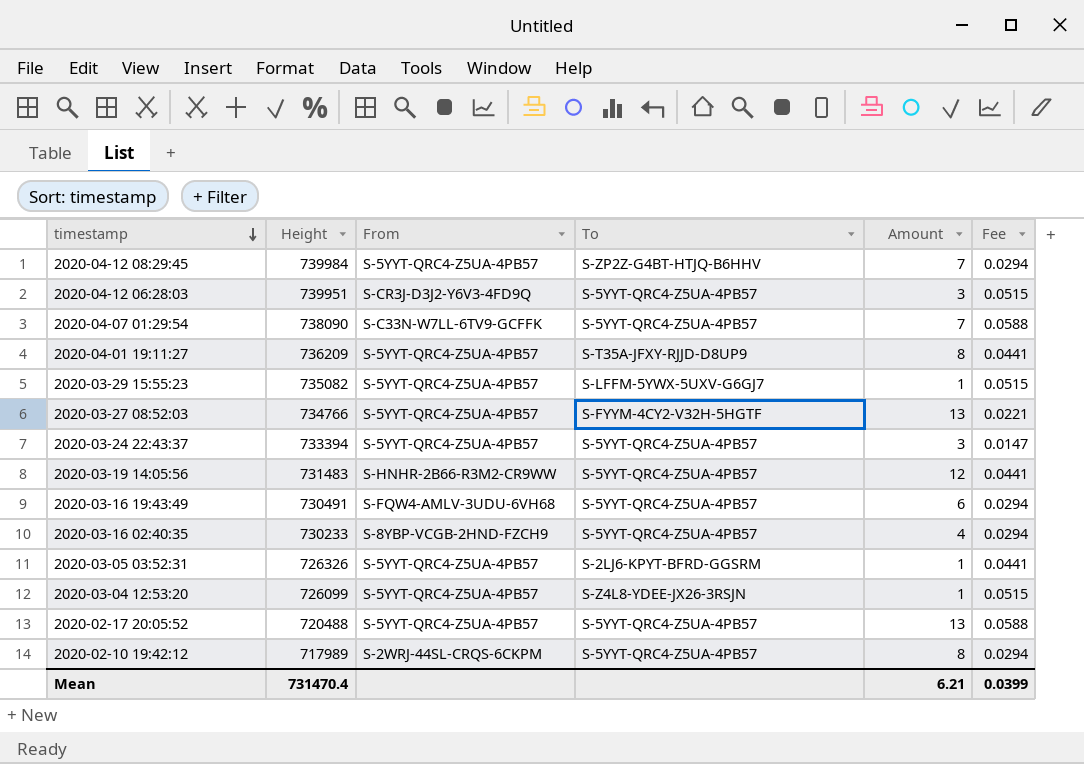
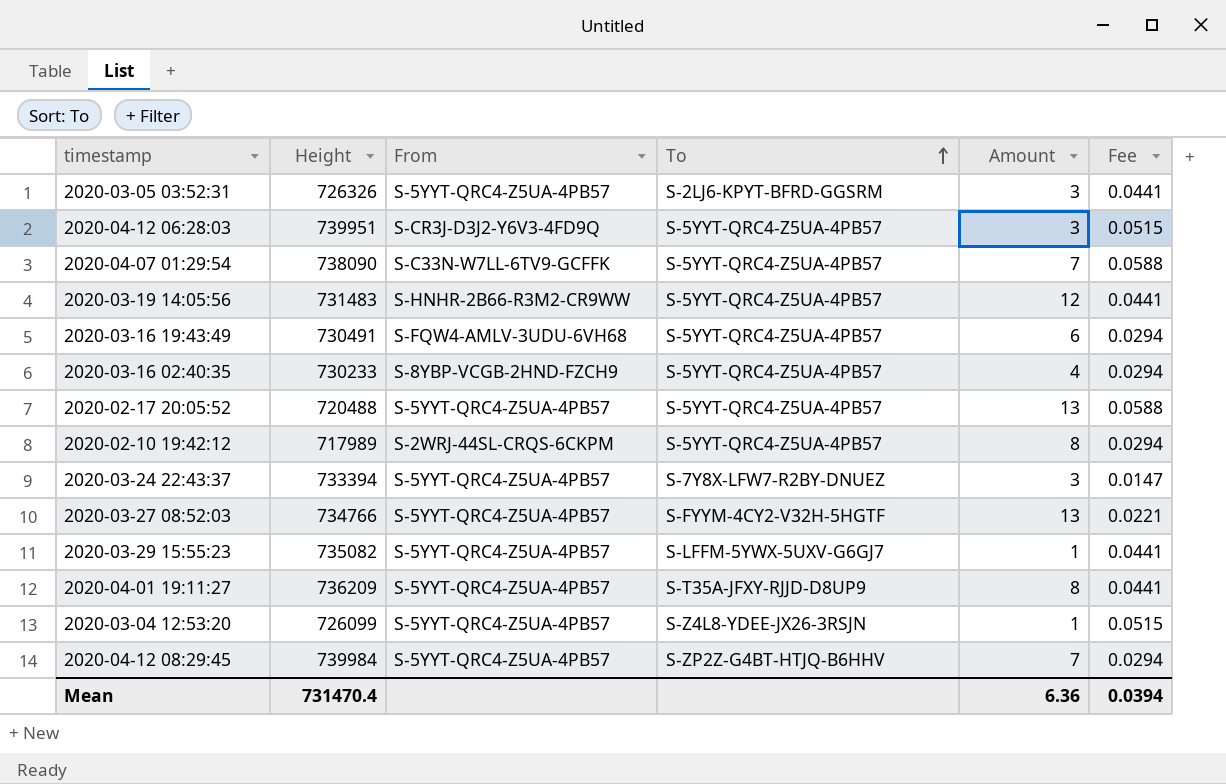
row order: timestamp descending -> To ascending
2020-03-05 03:52:31 | Amount: 1 -> 3
2020-03-24 22:43:37 | To: S-5YYT-QRC4-Z5UA-4PB57 -> S-7Y8X-LFW7-R2BY-DNUEZ
2020-03-29 15:55:23 | Fee: 0.0515 -> 0.0441
Mean | Amount: 6.21 -> 6.36
Mean | Fee: 0.0399 -> 0.0394

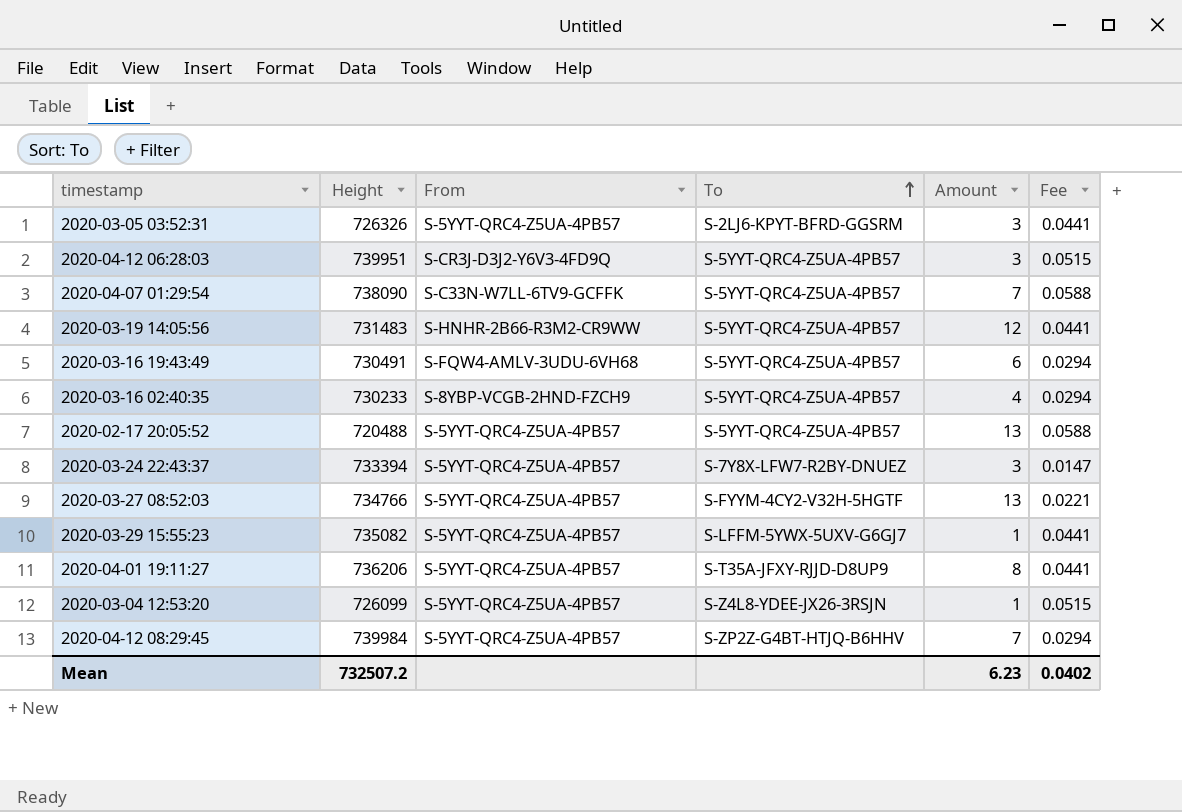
row 2020-02-10 19:42:12: 717989 | S-2WRJ-44SL-CRQS-6CKPM | S-5YYT-QRC4-Z5UA-4PB57 | 8 | 0.0294 -> none
2020-04-01 19:11:27 | Height: 736209 -> 736206
Mean | Height: 731470.4 -> 732507.2
Mean | Amount: 6.36 -> 6.23
Mean | Fee: 0.0394 -> 0.0402

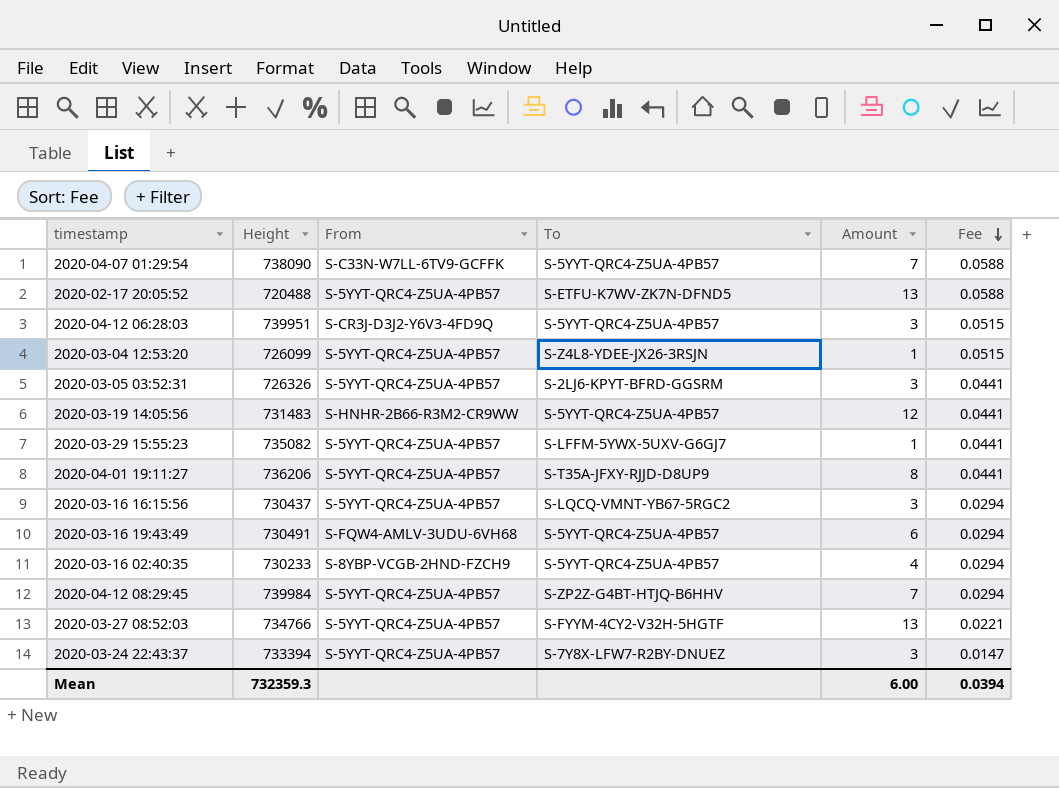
row order: To ascending -> Fee descending
2020-02-17 20:05:52 | To: S-5YYT-QRC4-Z5UA-4PB57 -> S-ETFU-K7WV-ZK7N-DFND5
row 2020-03-16 16:15:56: none -> 730437 | S-5YYT-QRC4-Z5UA-4PB57 | S-LQCQ-VMNT-YB67-5RGC2 | 3 | 0.0294
Mean | Height: 732507.2 -> 732359.3
Mean | Amount: 6.23 -> 6.00
Mean | Fee: 0.0402 -> 0.0394

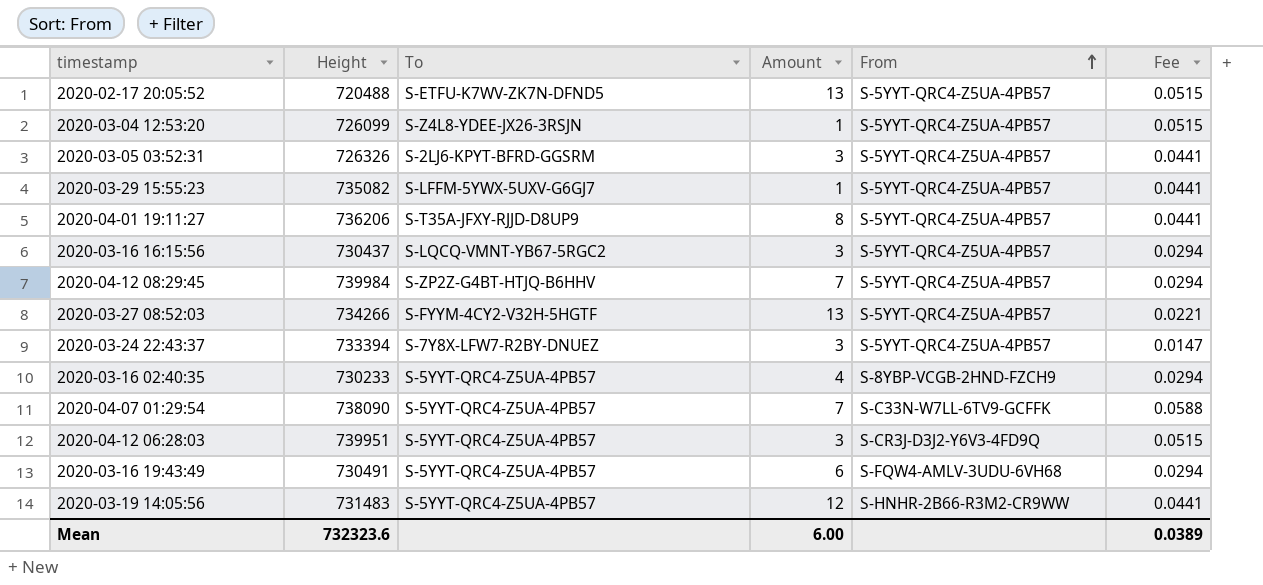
row order: Fee descending -> From ascending
column From | position: 3 -> 5
2020-02-17 20:05:52 | Fee: 0.0588 -> 0.0515
2020-03-27 08:52:03 | Height: 734766 -> 734266
Mean | Height: 732359.3 -> 732323.6
Mean | Fee: 0.0394 -> 0.0389

